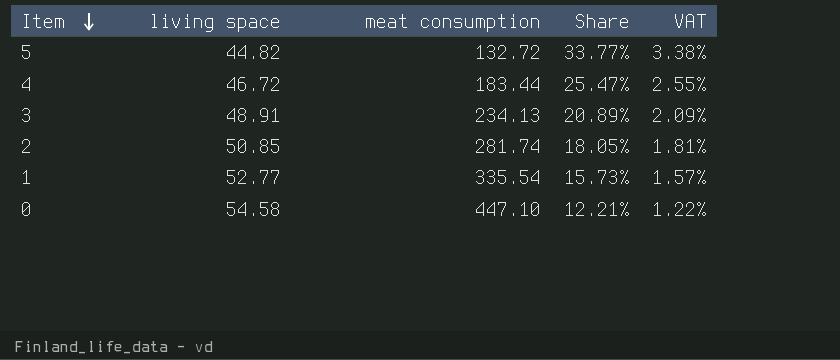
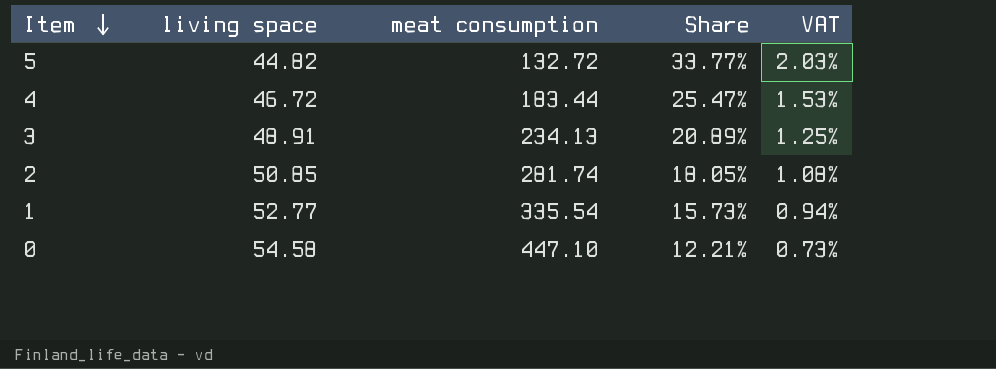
column VAT | formula: [Share] * 0.1 -> [Share] * 0.06

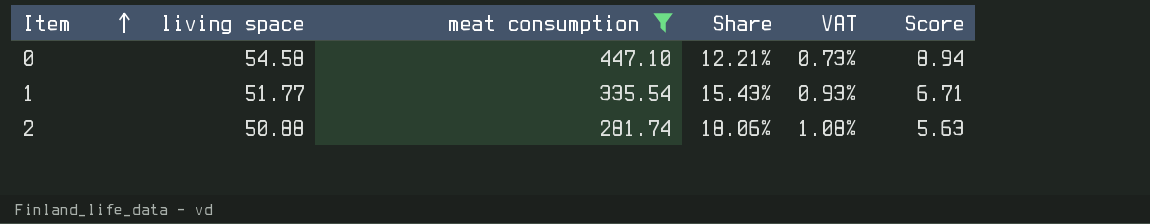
filter: none -> meat consumption >= 281.74
row order: Item descending -> Item ascending
column Score | formula: none -> [meat consumption] * 0.02
1 | living space: 52.77 -> 51.77
1 | Share: 15.73% -> 15.43%
1 | VAT: 0.94% -> 0.93%
2 | living space: 50.85 -> 50.88
2 | Share: 18.05% -> 18.06%

